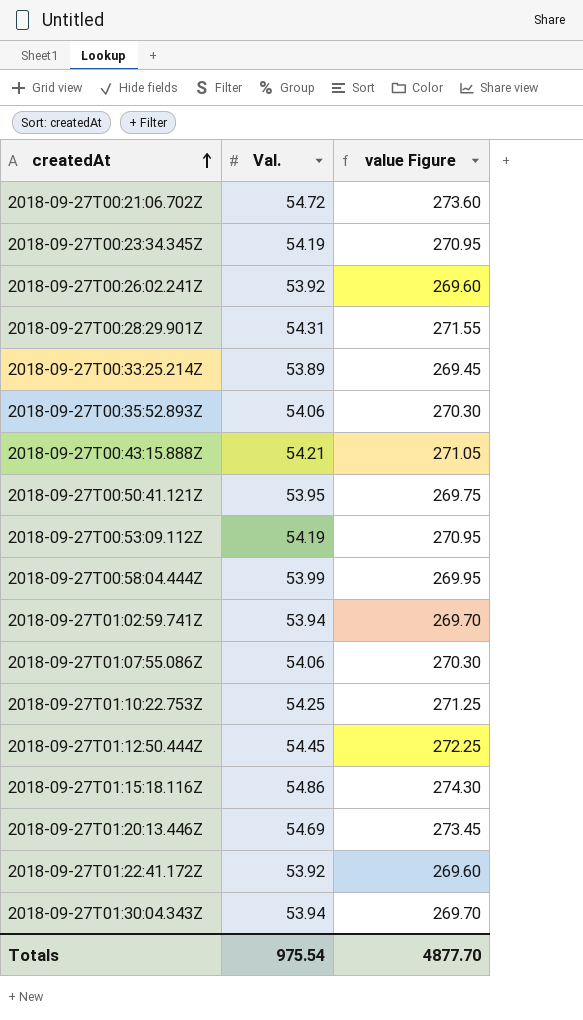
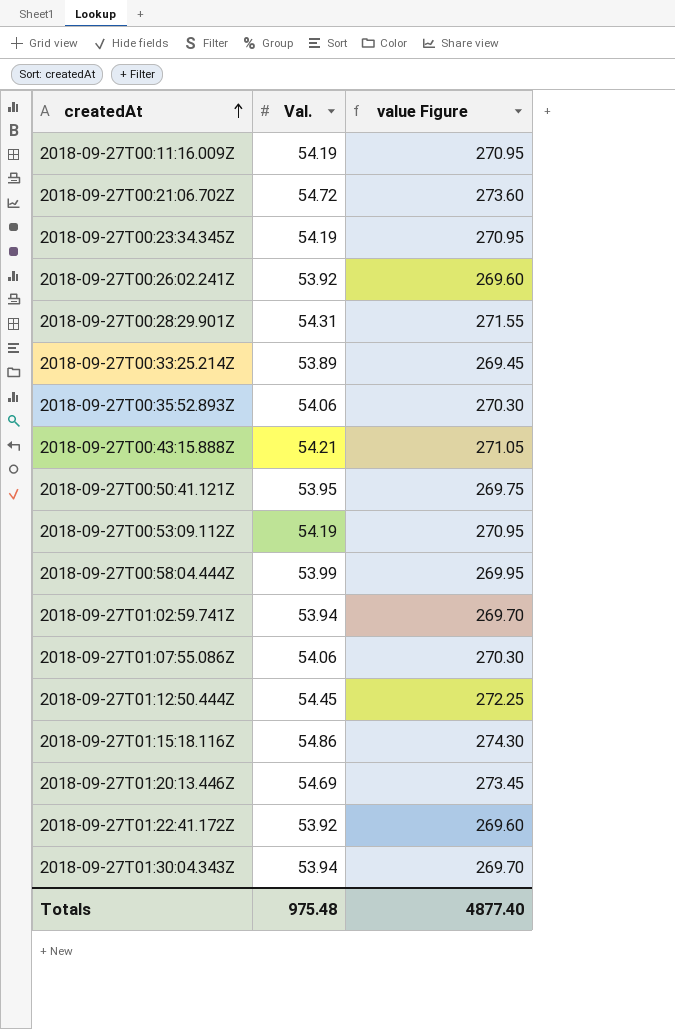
row 2018-09-27T01:10:22.753Z: 54.25 | 271.25 -> none
row 2018-09-27T00:11:16.009Z: none -> 54.19 | 270.95
Totals | Val.: 975.54 -> 975.48
Totals | value Figure: 4877.70 -> 4877.40

